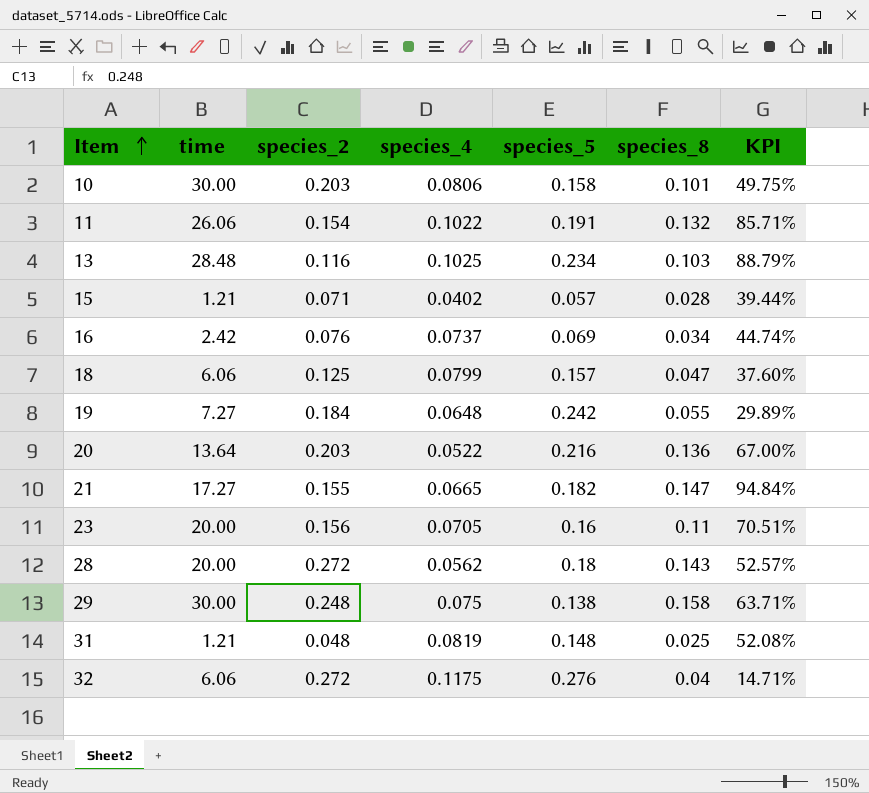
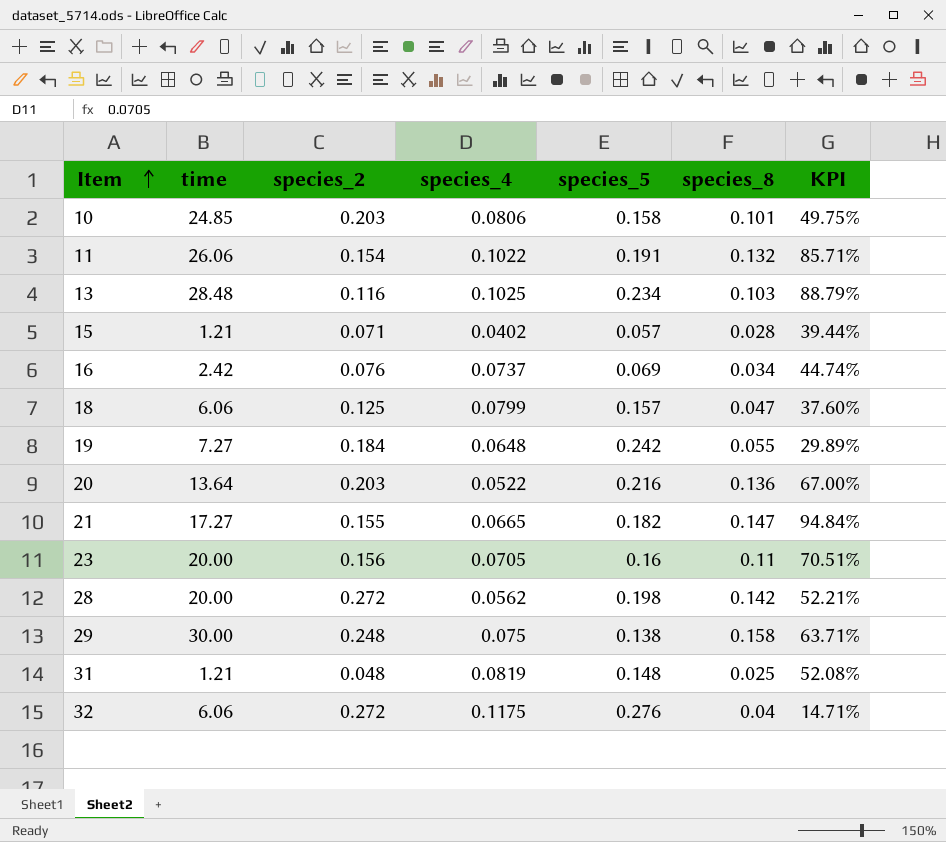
10 | time: 30.00 -> 24.85
28 | species_5: 0.18 -> 0.198
28 | species_8: 0.143 -> 0.142
28 | KPI: 52.57% -> 52.21%

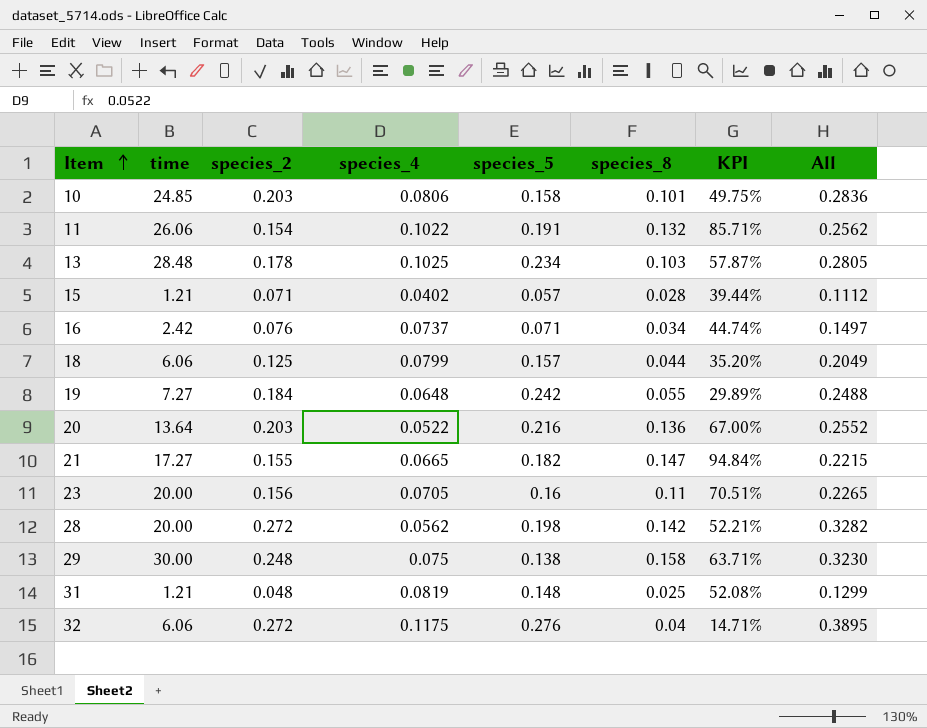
column All | formula: none -> [species_2] + [species_4]
13 | species_2: 0.116 -> 0.178
13 | KPI: 88.79% -> 57.87%
16 | species_5: 0.069 -> 0.071
18 | species_8: 0.047 -> 0.044
18 | KPI: 37.60% -> 35.20%

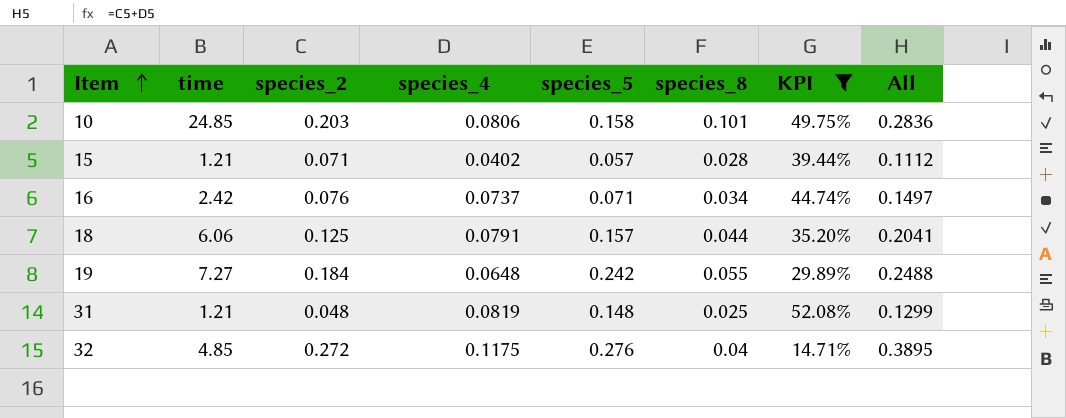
filter: none -> KPI <= 52.08%
18 | species_4: 0.0799 -> 0.0791
18 | All: 0.2049 -> 0.2041
32 | time: 6.06 -> 4.85

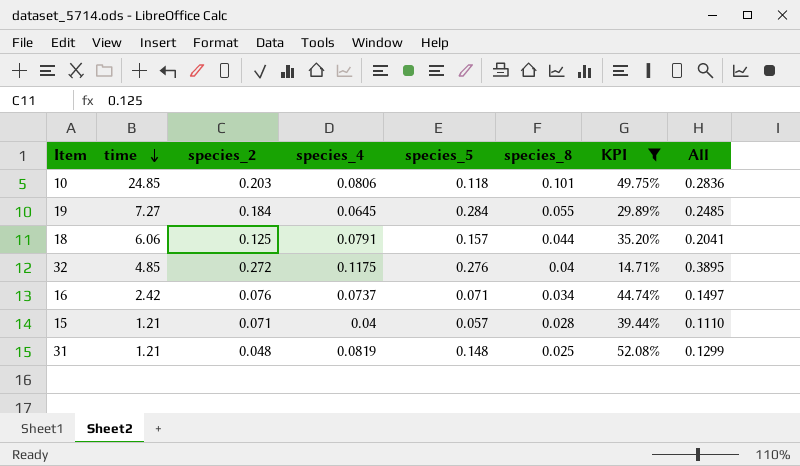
row order: Item ascending -> time descending
10 | species_5: 0.158 -> 0.118
19 | species_4: 0.0648 -> 0.0645
19 | species_5: 0.242 -> 0.284
19 | All: 0.2488 -> 0.2485
15 | species_4: 0.0402 -> 0.04
15 | All: 0.1112 -> 0.1110

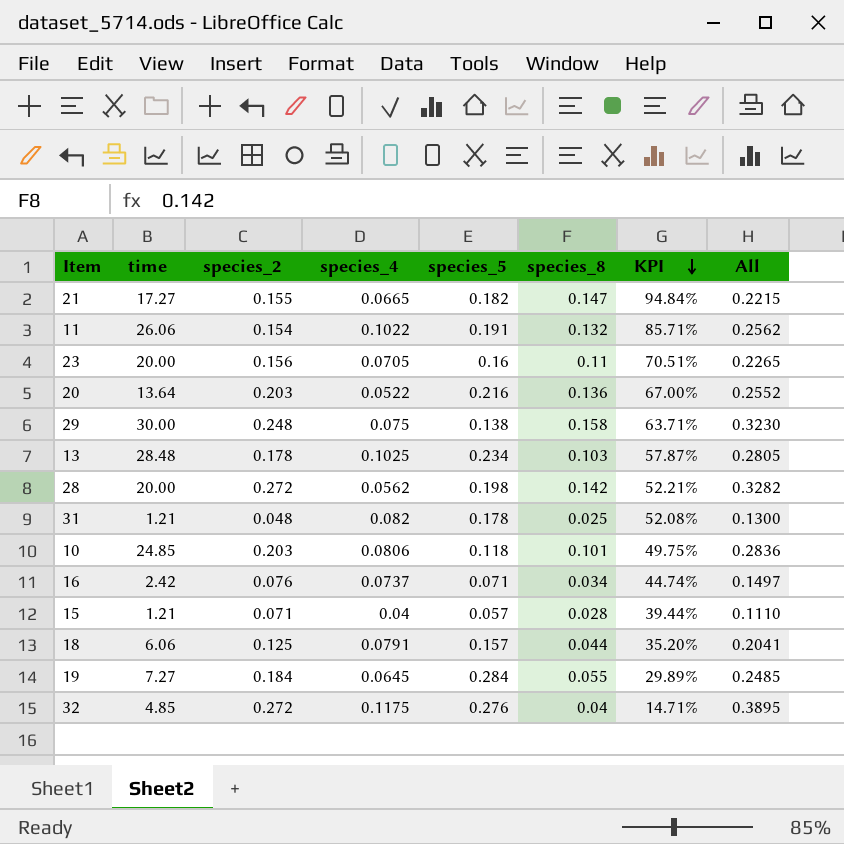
filter: KPI <= 52.08% -> none
row order: time descending -> KPI descending
31 | species_4: 0.0819 -> 0.082
31 | species_5: 0.148 -> 0.178
31 | All: 0.1299 -> 0.1300

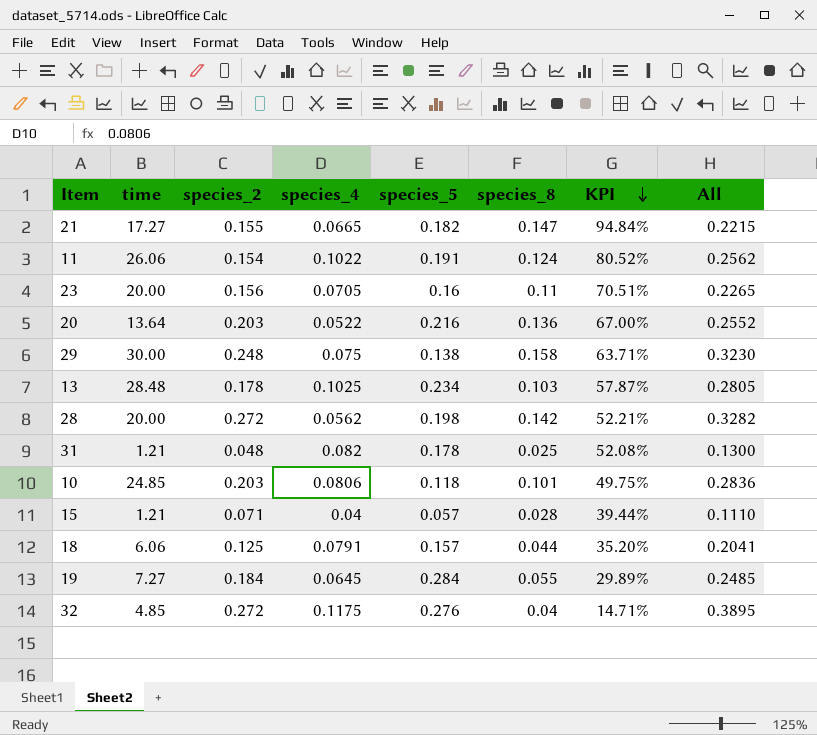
row 16: 2.42 | 0.076 | 0.0737 | 0.071 | 0.034 | 44.74% | 0.1497 -> none
11 | species_8: 0.132 -> 0.124
11 | KPI: 85.71% -> 80.52%

